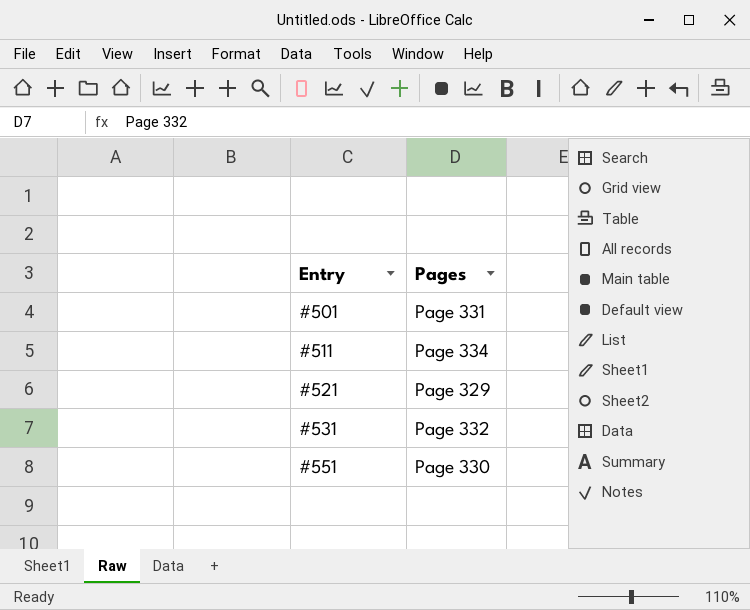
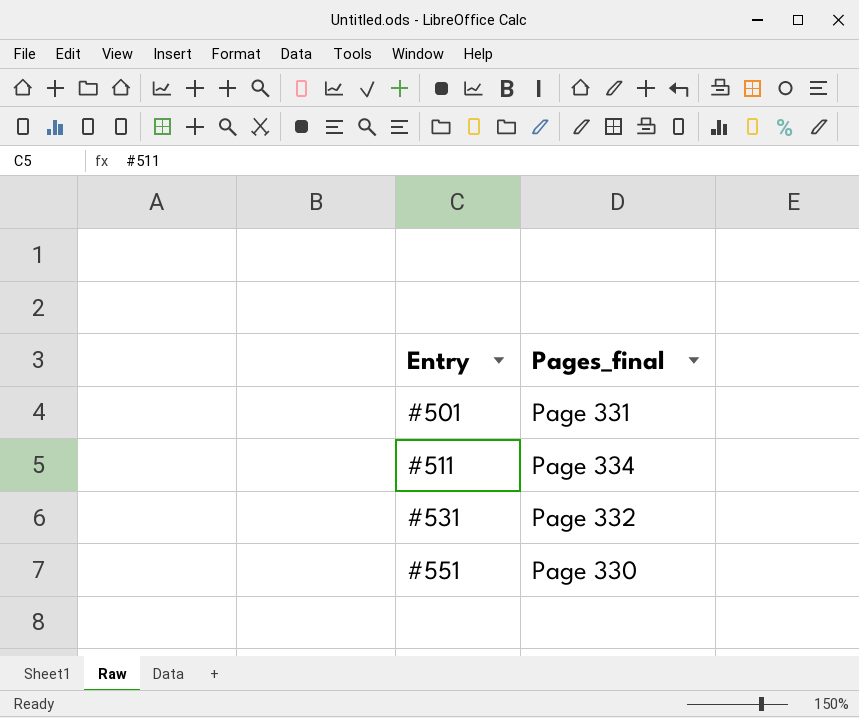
column name: Pages -> Pages_final
row #521: Page 329 -> none

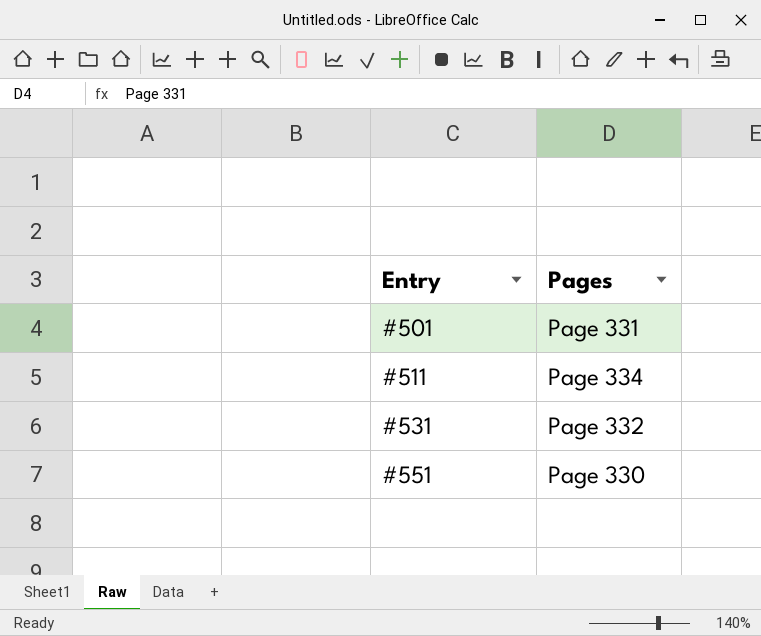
column name: Pages_final -> Pages

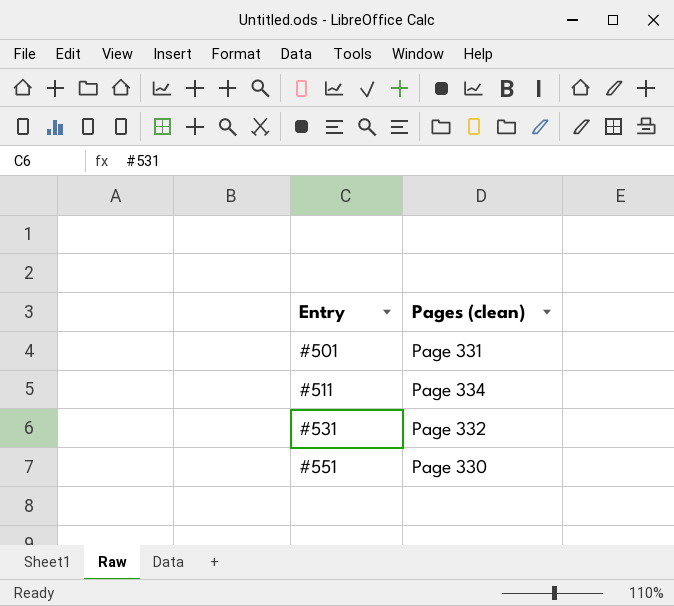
column name: Pages -> Pages (clean)

